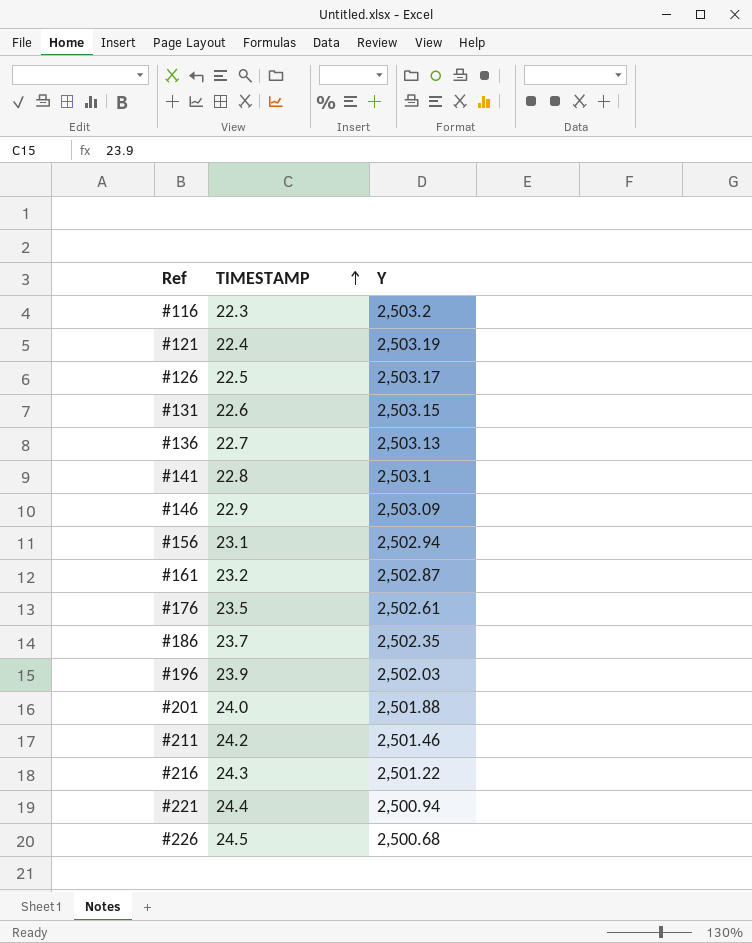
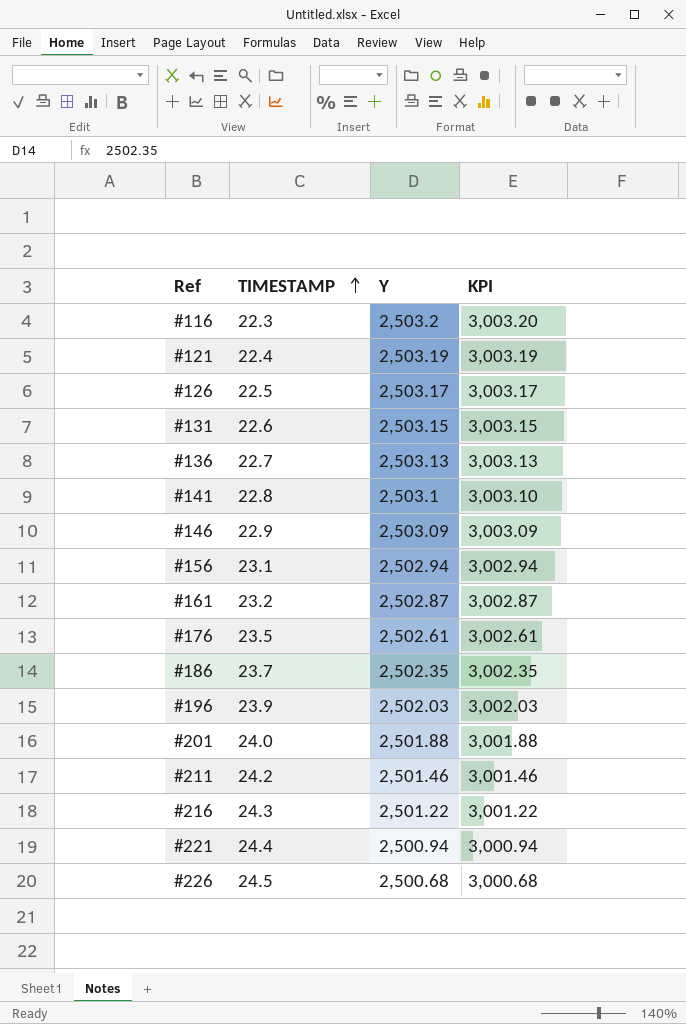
column KPI | formula: none -> [Y] + 500

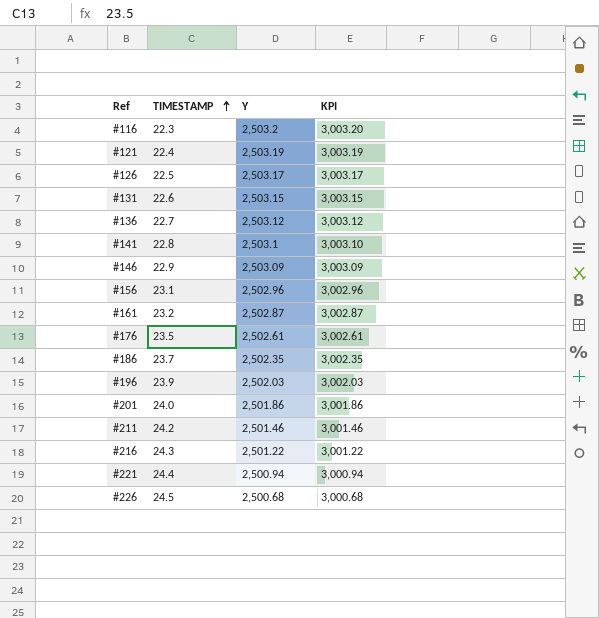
#136 | Y: 2,503.13 -> 2,503.12
#136 | KPI: 3,003.13 -> 3,003.12
#156 | Y: 2,502.94 -> 2,502.96
#156 | KPI: 3,002.94 -> 3,002.96
#201 | Y: 2,501.88 -> 2,501.86
#201 | KPI: 3,001.88 -> 3,001.86

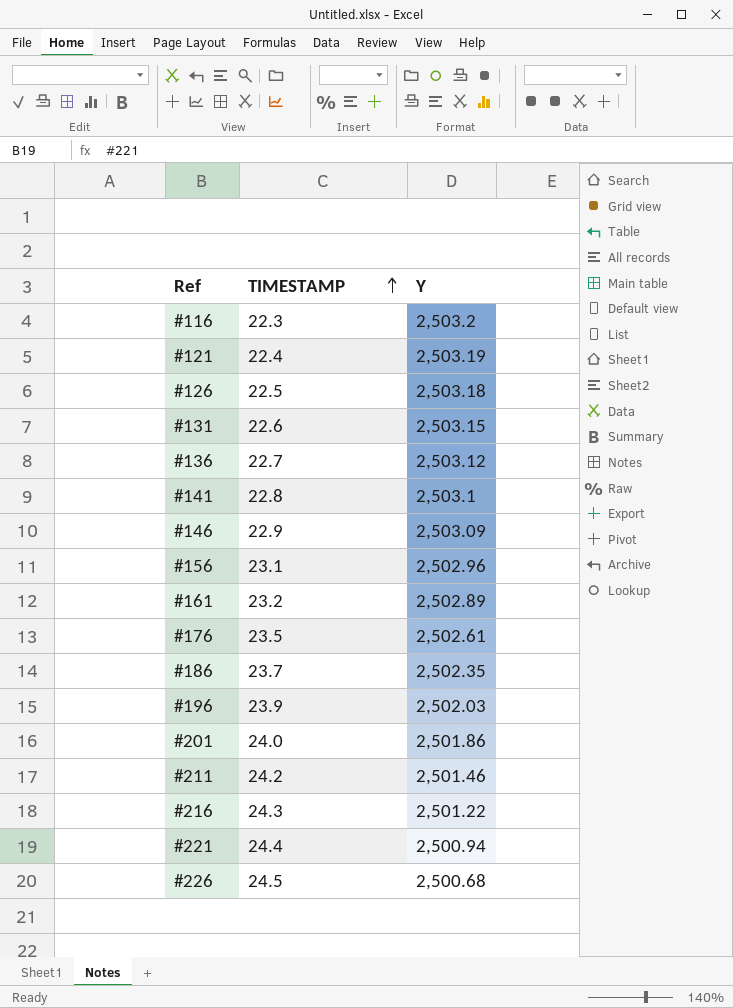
column KPI | formula: [Y] + 500 -> none
#126 | Y: 2,503.17 -> 2,503.18
#161 | Y: 2,502.87 -> 2,502.89

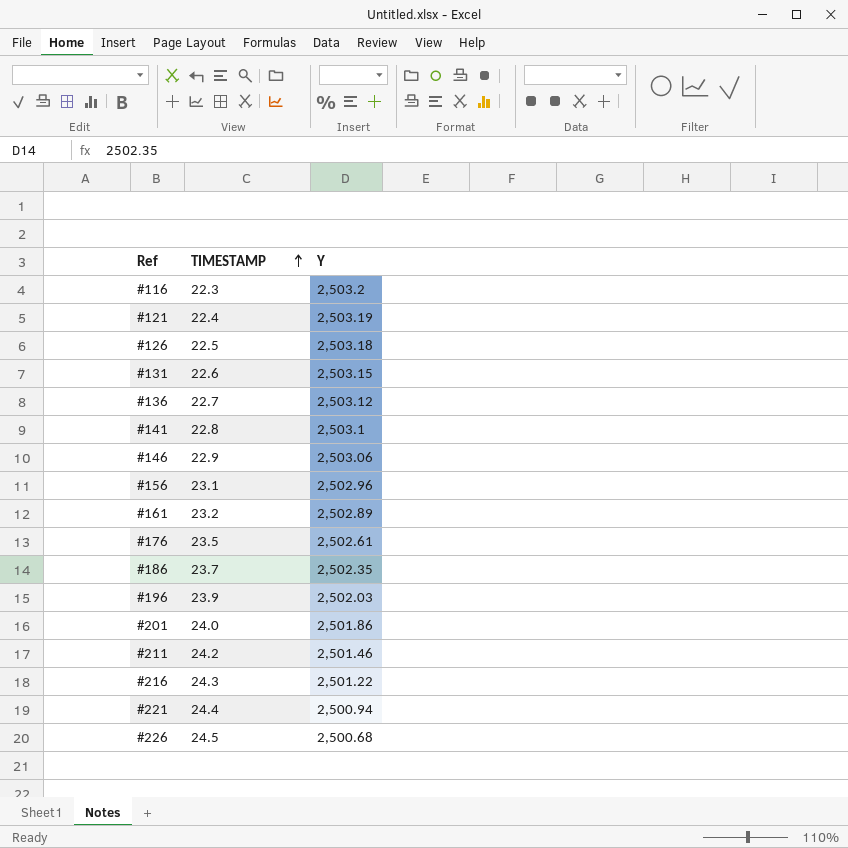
#146 | Y: 2,503.09 -> 2,503.06

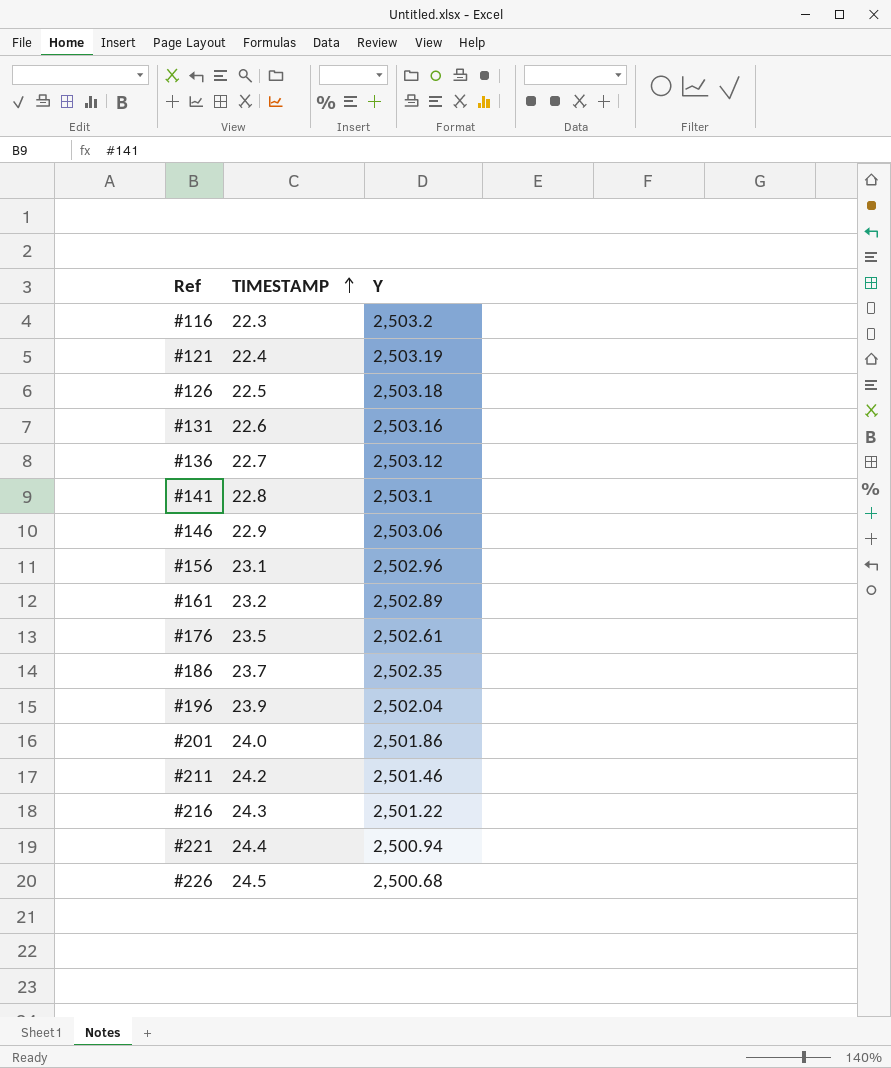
#131 | Y: 2,503.15 -> 2,503.16
#196 | Y: 2,502.03 -> 2,502.04

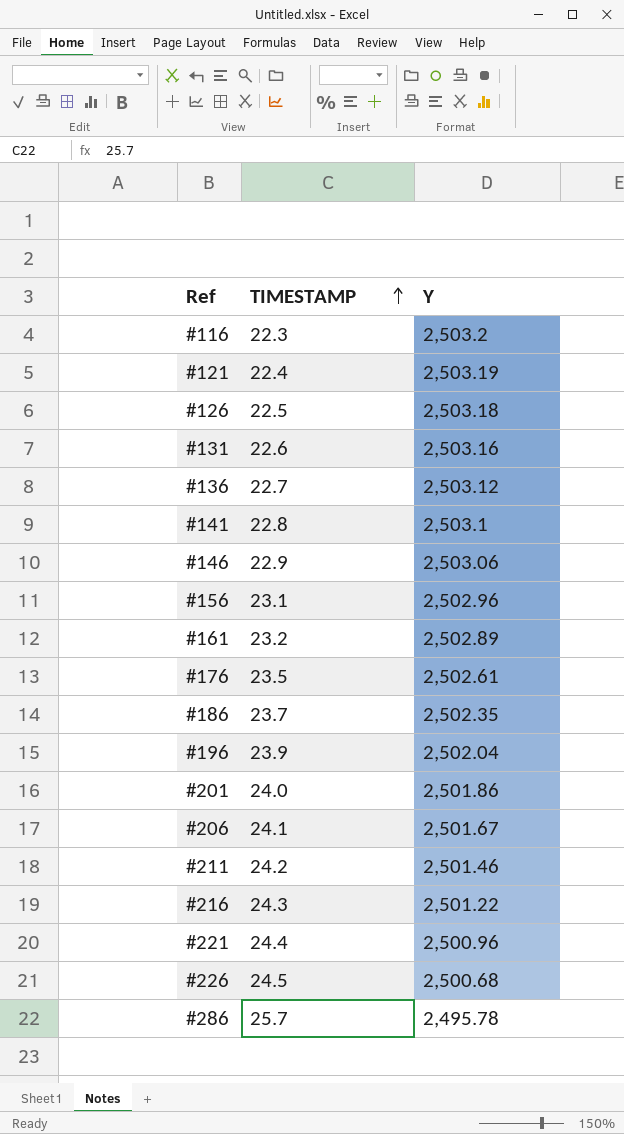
row #206: none -> 24.1 | 2,501.67
#221 | Y: 2,500.94 -> 2,500.96
row #286: none -> 25.7 | 2,495.78

